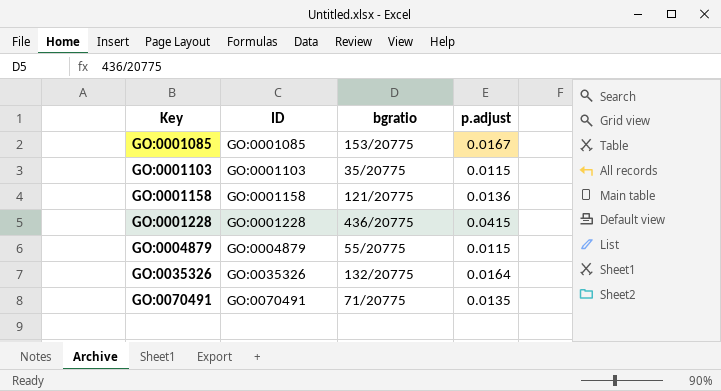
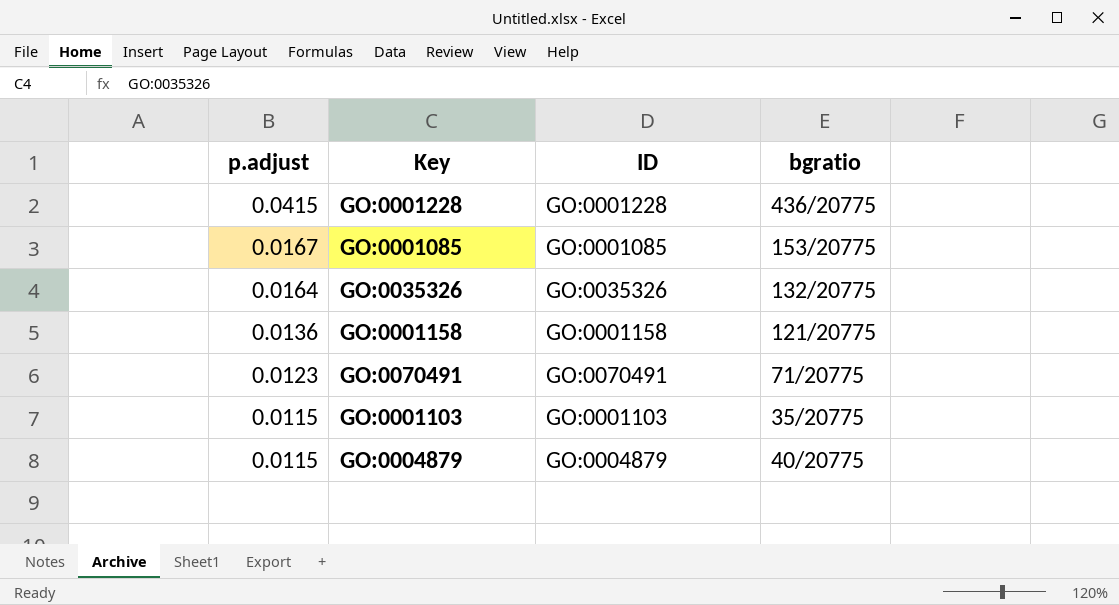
row order: Key ascending -> p.adjust descending
column p.adjust | position: 4 -> 1
GO:0070491 | p.adjust: 0.0135 -> 0.0123
GO:0004879 | bgratio: 55/20775 -> 40/20775

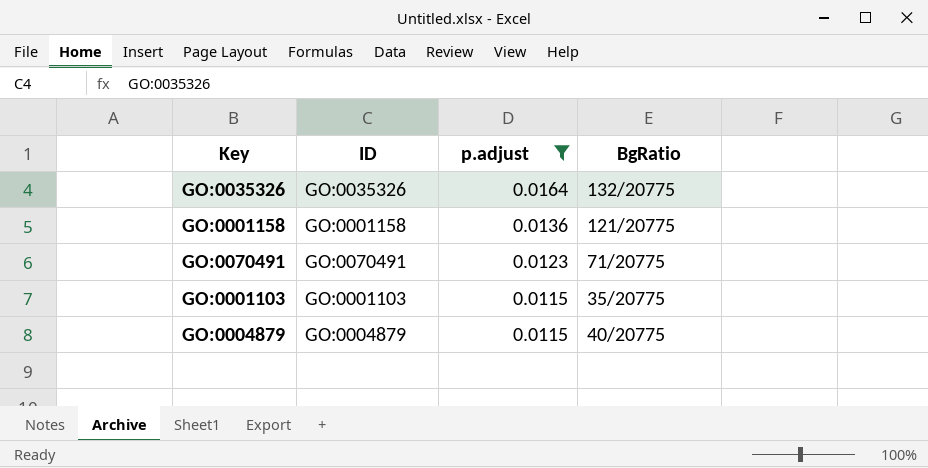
filter: none -> p.adjust <= 0.0164
column p.adjust | position: 1 -> 3
column name: bgratio -> BgRatio

